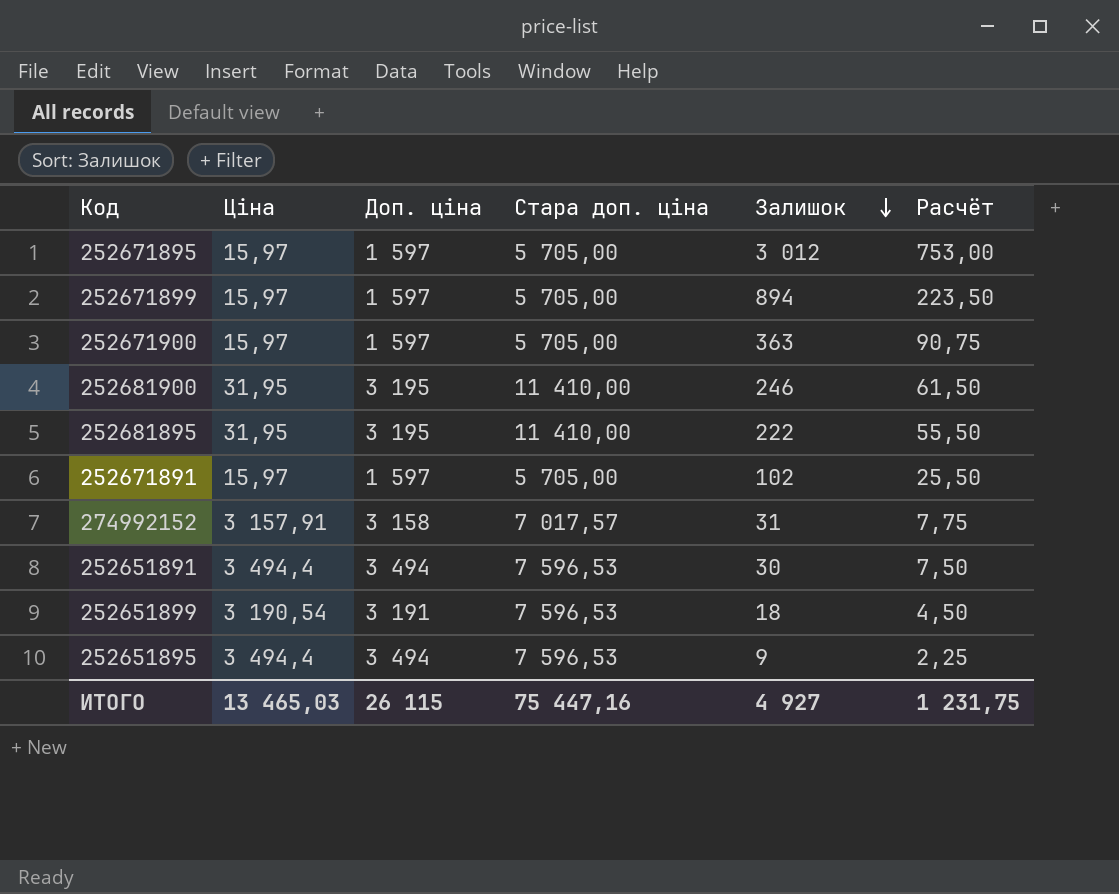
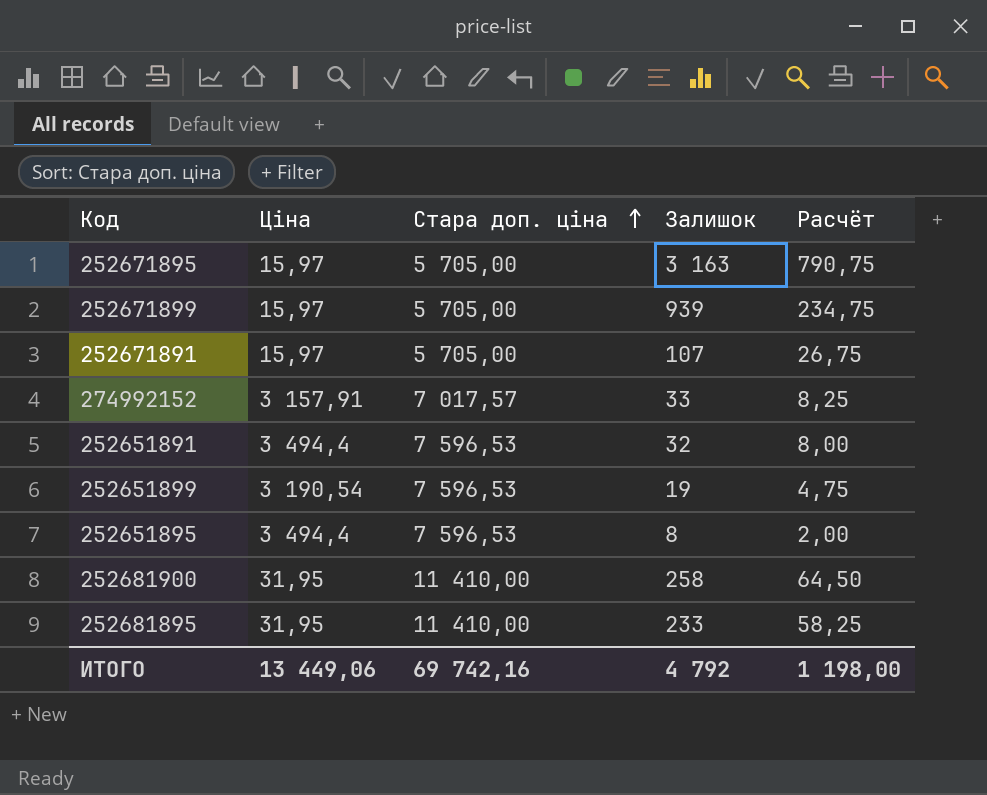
row order: Залишок descending -> Стара доп. ціна ascending
column Доп. ціна | position: 3 -> none
row 252671900: 15,97 | 1 597 | 5 705,00 | 363 | 90,75 -> none
252671895 | Залишок: 3 012 -> 3 163
252671895 | Расчёт: 753,00 -> 790,75
252671899 | Залишок: 894 -> 939
252671899 | Расчёт: 223,50 -> 234,75
252671891 | Залишок: 102 -> 107
252671891 | Расчёт: 25,50 -> 26,75
274992152 | Залишок: 31 -> 33
274992152 | Расчёт: 7,75 -> 8,25
252651891 | Залишок: 30 -> 32
252651891 | Расчёт: 7,50 -> 8,00
252651899 | Залишок: 18 -> 19
252651899 | Расчёт: 4,50 -> 4,75
252651895 | Залишок: 9 -> 8
252651895 | Расчёт: 2,25 -> 2,00
252681900 | Залишок: 246 -> 258
252681900 | Расчёт: 61,50 -> 64,50
252681895 | Залишок: 222 -> 233
252681895 | Расчёт: 55,50 -> 58,25
ИТОГО | Ціна: 13 465,03 -> 13 449,06
ИТОГО | Стара доп. ціна: 75 447,16 -> 69 742,16
ИТОГО | Залишок: 4 927 -> 4 792
ИТОГО | Расчёт: 1 231,75 -> 1 198,00

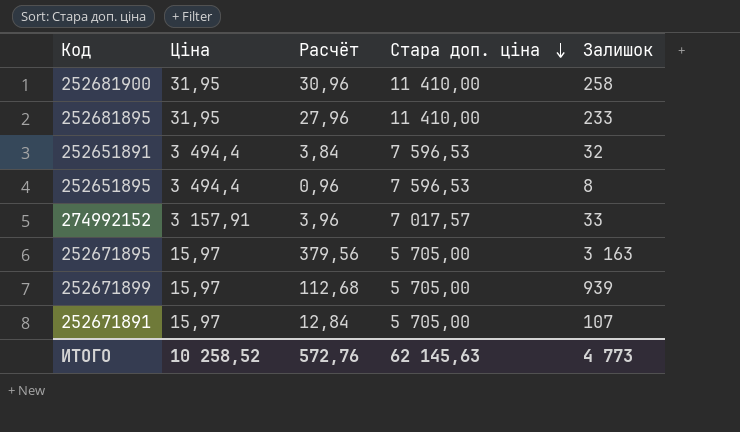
row order: Стара доп. ціна ascending -> Стара доп. ціна descending
column Расчёт | formula: [Залишок] * 0,25 -> [Залишок] * 0,12
column Расчёт | position: 5 -> 3
row 252651899: 3 190,54 | 7 596,53 | 19 | 4,75 -> none
ИТОГО | Ціна: 13 449,06 -> 10 258,52
ИТОГО | Расчёт: 1 198,00 -> 572,76
ИТОГО | Стара доп. ціна: 69 742,16 -> 62 145,63
ИТОГО | Залишок: 4 792 -> 4 773

